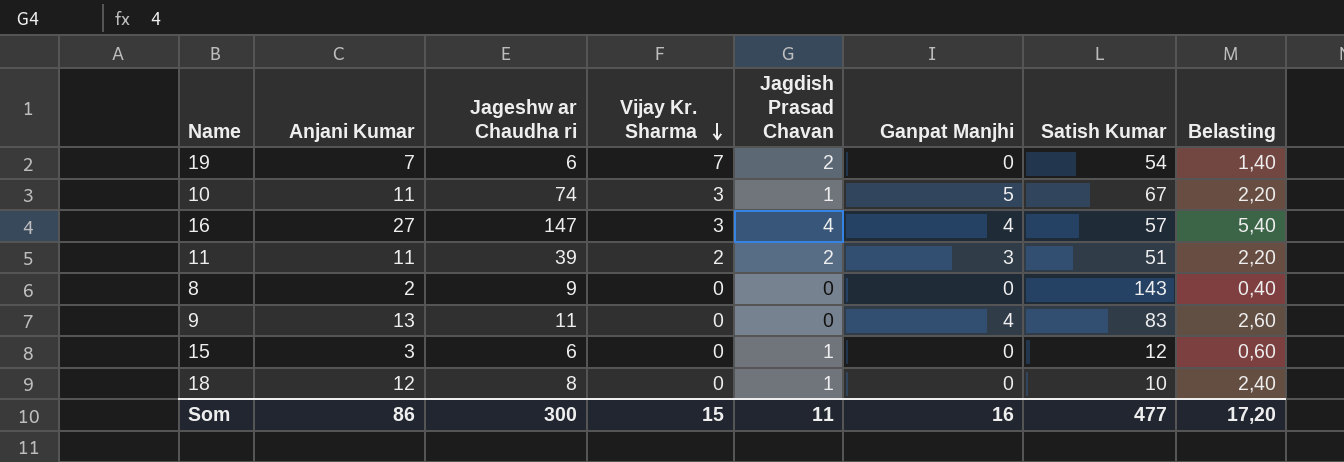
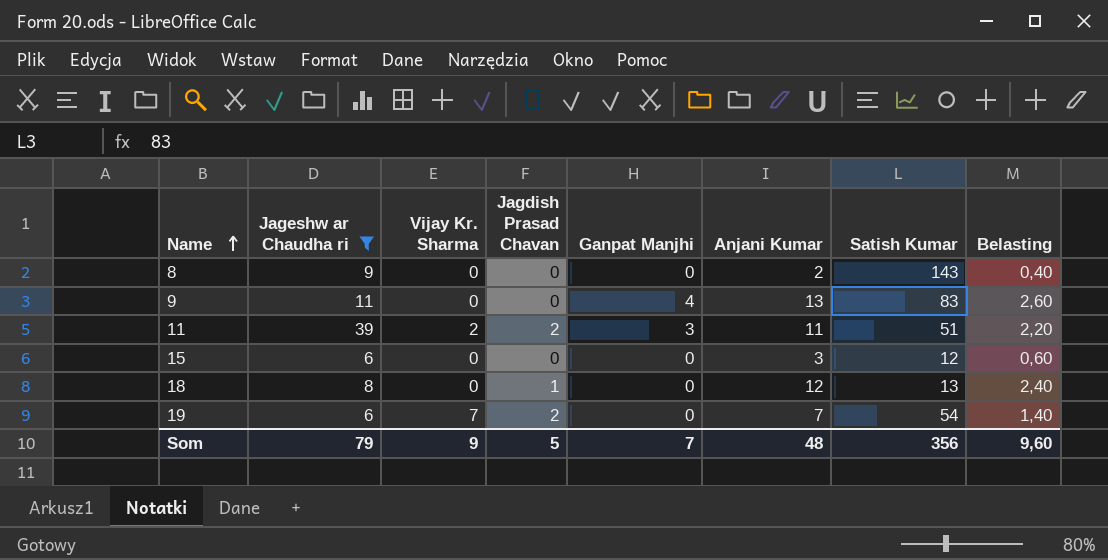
filter: none -> Jageshw ar Chaudha ri <= 39
row order: Vijay Kr. Sharma descending -> Name ascending
column Anjani Kumar | position: 2 -> 6
15 | Jagdish Prasad Chavan: 1 -> 0
18 | Satish Kumar: 10 -> 13
Som | Jageshw ar Chaudha ri: 300 -> 79
Som | Vijay Kr. Sharma: 15 -> 9
Som | Jagdish Prasad Chavan: 11 -> 5
Som | Ganpat Manjhi: 16 -> 7
Som | Anjani Kumar: 86 -> 48
Som | Satish Kumar: 477 -> 356
Som | Belasting: 17,20 -> 9,60

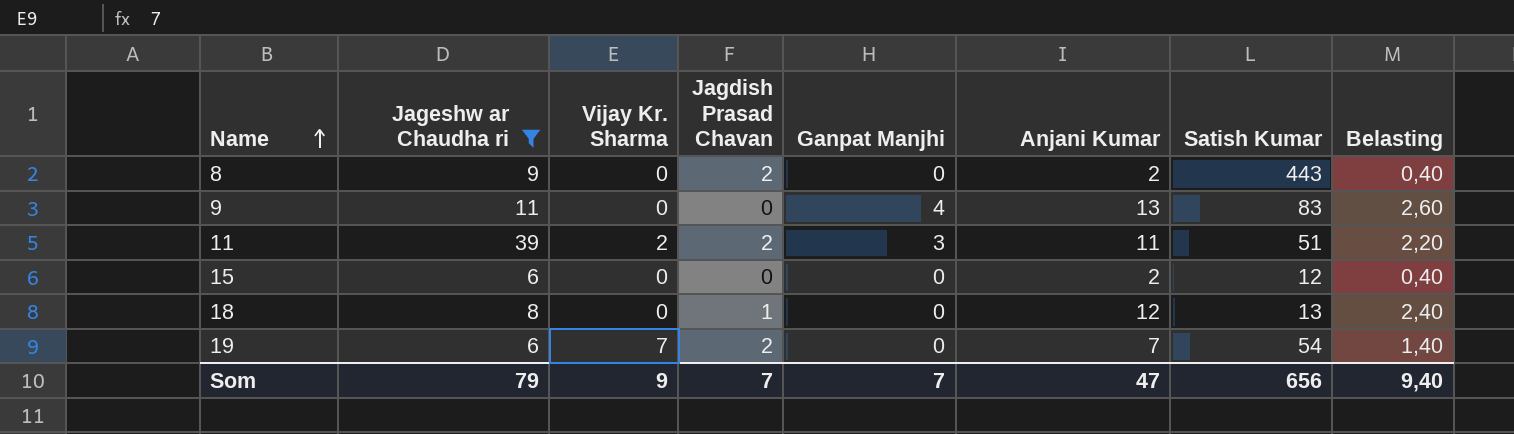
8 | Jagdish Prasad Chavan: 0 -> 2
8 | Satish Kumar: 143 -> 443
15 | Anjani Kumar: 3 -> 2
15 | Belasting: 0,60 -> 0,40
Som | Jagdish Prasad Chavan: 5 -> 7
Som | Anjani Kumar: 48 -> 47
Som | Satish Kumar: 356 -> 656
Som | Belasting: 9,60 -> 9,40

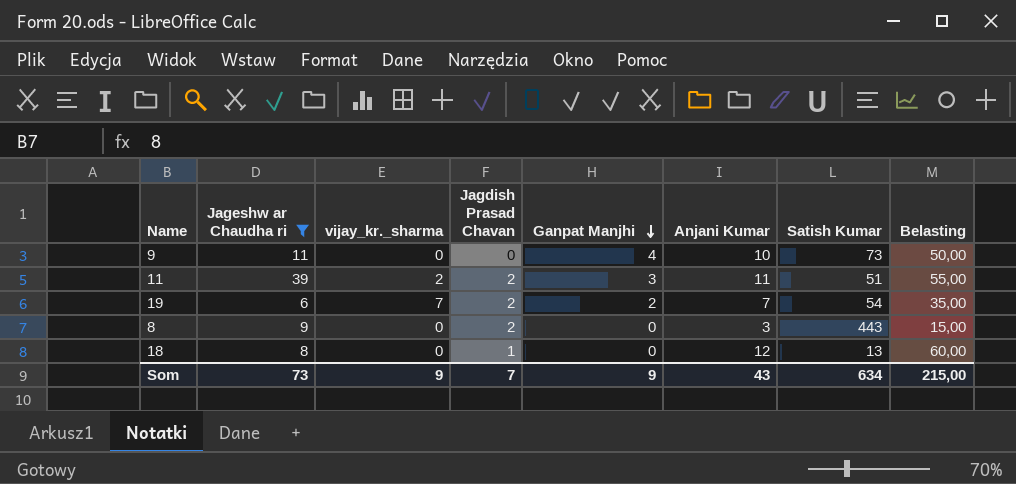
row order: Name ascending -> Ganpat Manjhi descending
column name: Vijay Kr. Sharma -> vijay_kr._sharma
column Belasting | formula: [Anjani Kumar] * 0,2 -> [Anjani Kumar] * 5
row 15: 6 | 0 | 0 | 0 | 2 | 12 | 0,40 -> none
9 | Anjani Kumar: 13 -> 10
9 | Satish Kumar: 83 -> 73
19 | Ganpat Manjhi: 0 -> 2
8 | Anjani Kumar: 2 -> 3
Som | Jageshw ar Chaudha ri: 79 -> 73
Som | Ganpat Manjhi: 7 -> 9
Som | Anjani Kumar: 47 -> 43
Som | Satish Kumar: 656 -> 634
Som | Belasting: 9,40 -> 215,00

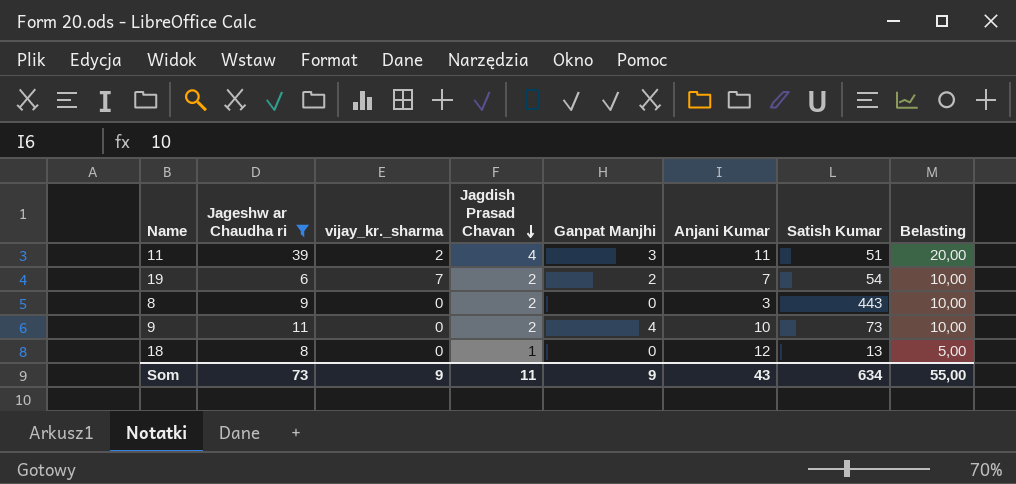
row order: Ganpat Manjhi descending -> Jagdish Prasad Chavan descending
column Belasting | formula: [Anjani Kumar] * 5 -> [Jagdish Prasad Chavan] * 5
11 | Jagdish Prasad Chavan: 2 -> 4
9 | Jagdish Prasad Chavan: 0 -> 2
Som | Jagdish Prasad Chavan: 7 -> 11
Som | Belasting: 215,00 -> 55,00

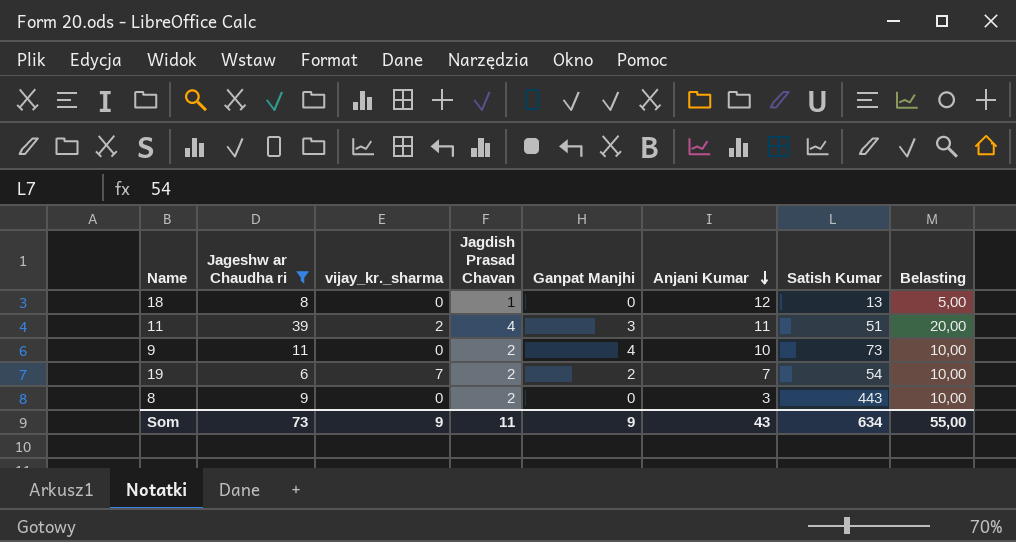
row order: Jagdish Prasad Chavan descending -> Anjani Kumar descending

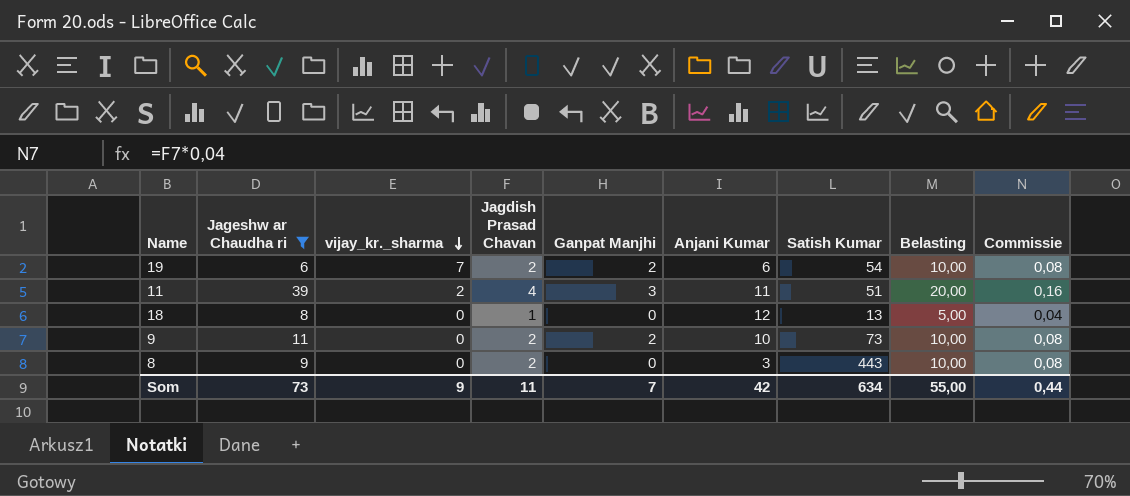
row order: Anjani Kumar descending -> vijay_kr._sharma descending
column Commissie | formula: none -> [Jagdish Prasad Chavan] * 0,04
19 | Anjani Kumar: 7 -> 6
9 | Ganpat Manjhi: 4 -> 2
Som | Ganpat Manjhi: 9 -> 7
Som | Anjani Kumar: 43 -> 42

